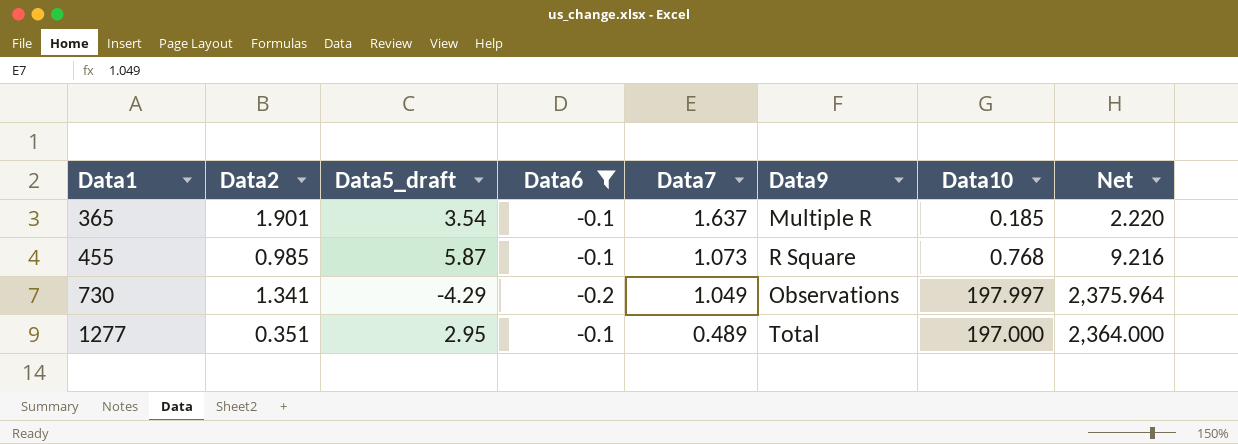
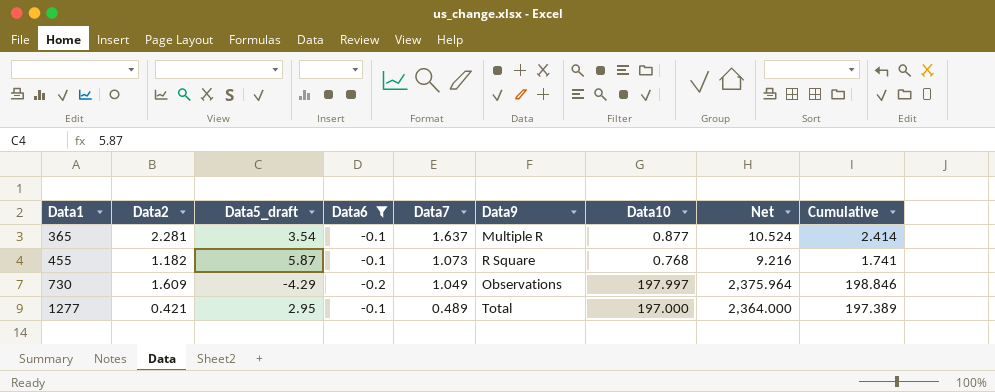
column Cumulative | formula: none -> [Data6] + [Data7] + [Data10]
365 | Data2: 1.901 -> 2.281
365 | Data10: 0.185 -> 0.877
365 | Net: 2.220 -> 10.524
455 | Data2: 0.985 -> 1.182
730 | Data2: 1.341 -> 1.609
1277 | Data2: 0.351 -> 0.421

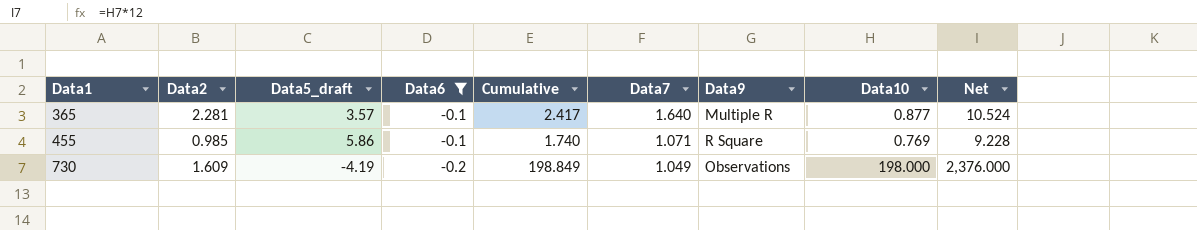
column Cumulative | position: 9 -> 5
row 1277: 0.421 | 2.95 | -0.1 | 0.489 | Total | 197.000 | 2,364.000 | 197.389 -> none
365 | Data5_draft: 3.54 -> 3.57
365 | Cumulative: 2.414 -> 2.417
365 | Data7: 1.637 -> 1.640
455 | Data2: 1.182 -> 0.985
455 | Data5_draft: 5.87 -> 5.86
455 | Cumulative: 1.741 -> 1.740
455 | Data7: 1.073 -> 1.071
455 | Data10: 0.768 -> 0.769
455 | Net: 9.216 -> 9.228
730 | Data5_draft: -4.29 -> -4.19
730 | Cumulative: 198.846 -> 198.849
730 | Data10: 197.997 -> 198.000
730 | Net: 2,375.964 -> 2,376.000

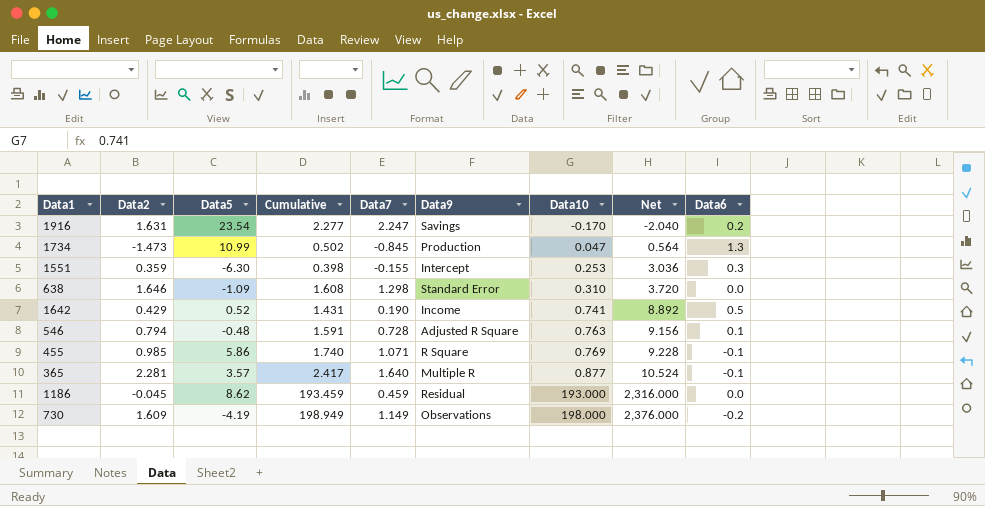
filter: Data6 <= -0.1 -> none
row order: Data1 ascending -> Data10 ascending
column name: Data5_draft -> Data5
column Data6 | position: 4 -> 9
730 | Cumulative: 198.849 -> 198.949
730 | Data7: 1.049 -> 1.149

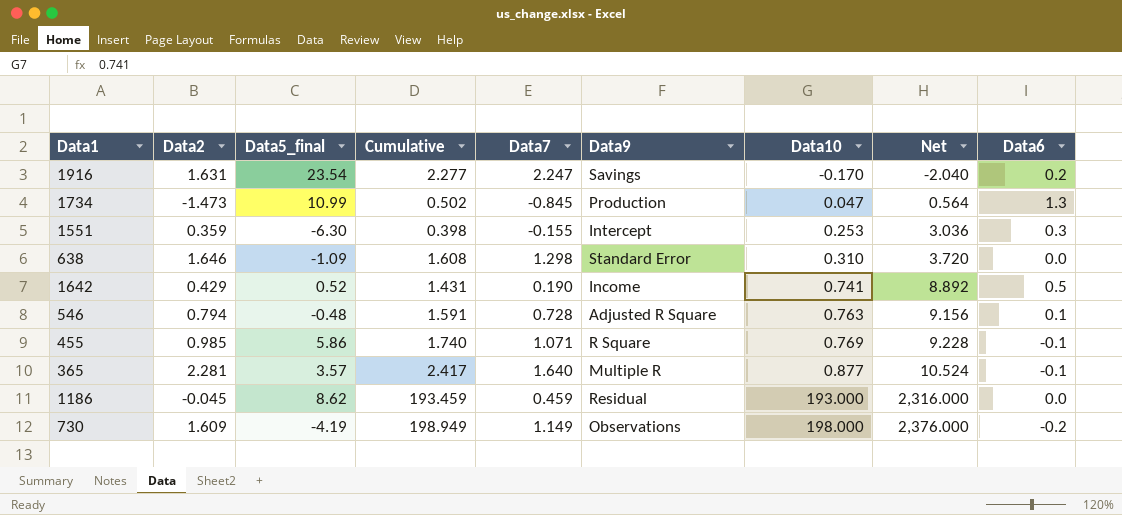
column name: Data5 -> Data5_final

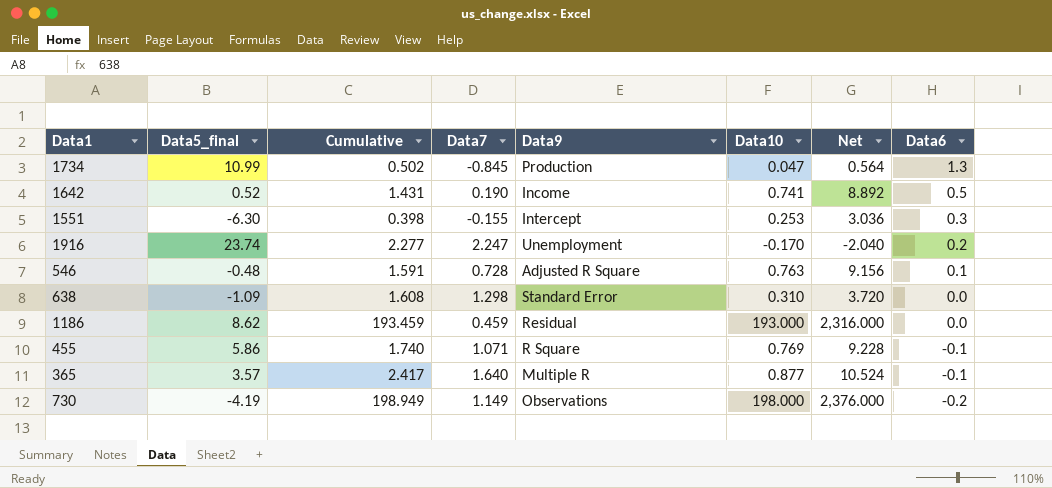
row order: Data10 ascending -> Data6 descending
column Data2 | position: 2 -> none
1916 | Data5_final: 23.54 -> 23.74
1916 | Data9: Savings -> Unemployment

